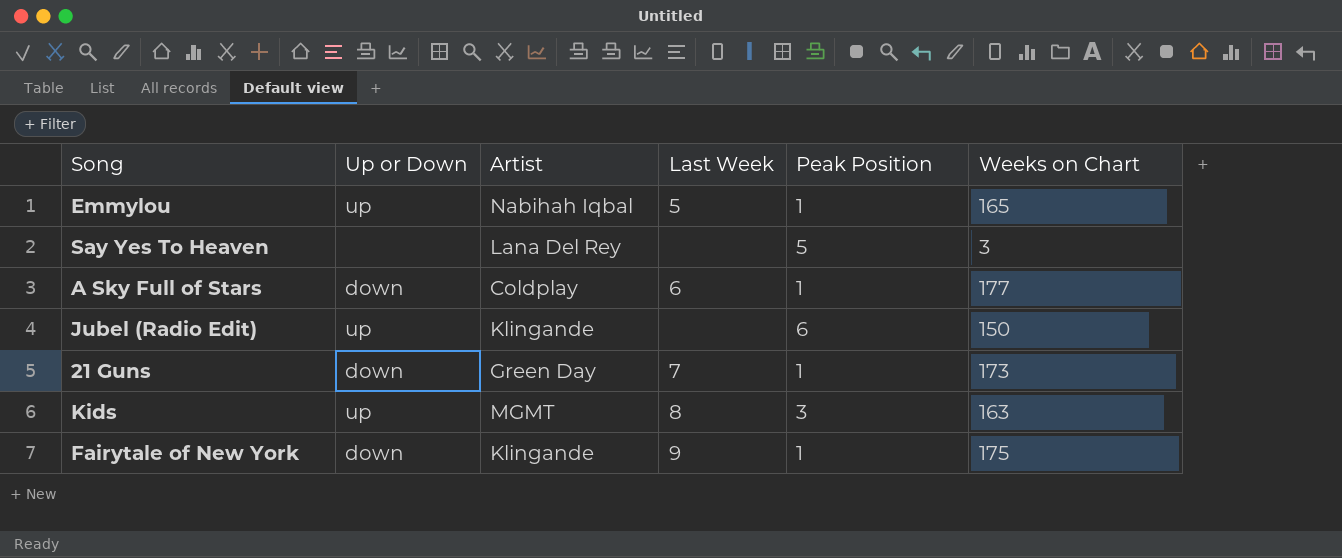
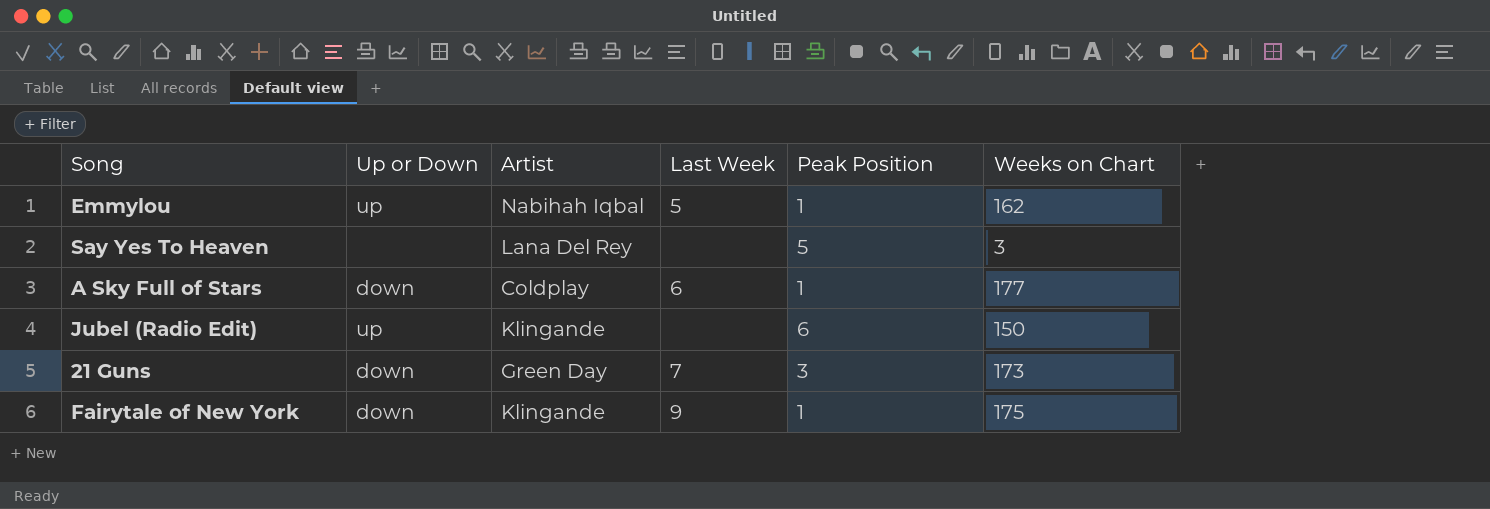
row Kids: up | MGMT | 8 | 3 | 163 -> none
Emmylou | Weeks on Chart: 165 -> 162
21 Guns | Peak Position: 1 -> 3

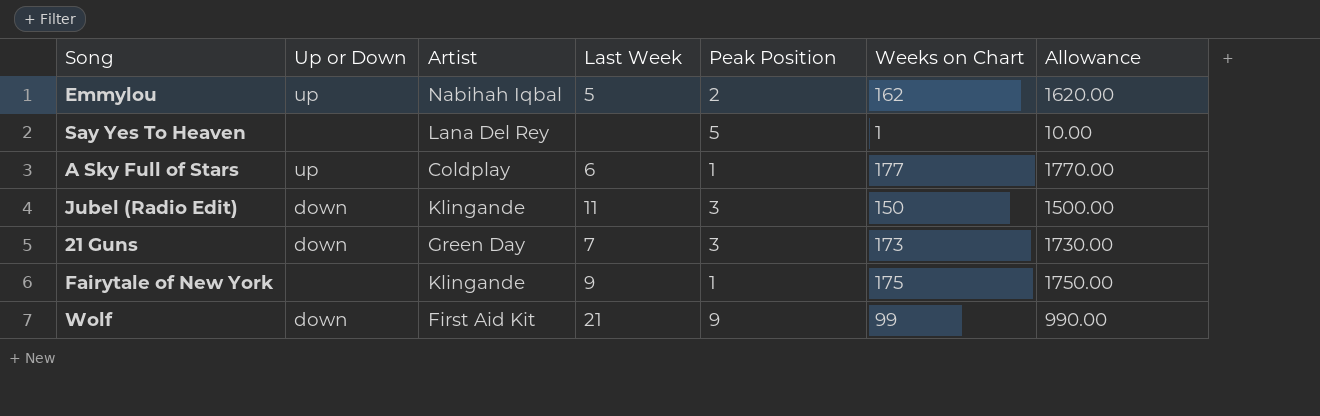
column Allowance | formula: none -> [Weeks on Chart] * 10
Emmylou | Peak Position: 1 -> 2
Say Yes To Heaven | Weeks on Chart: 3 -> 1
A Sky Full of Stars | Up or Down: down -> up
Jubel (Radio Edit) | Up or Down: up -> down
Jubel (Radio Edit) | Last Week: none -> 11
Jubel (Radio Edit) | Peak Position: 6 -> 3
Fairytale of New York | Up or Down: down -> none
row Wolf: none -> down | First Aid Kit | 21 | 9 | 99 | 990.00

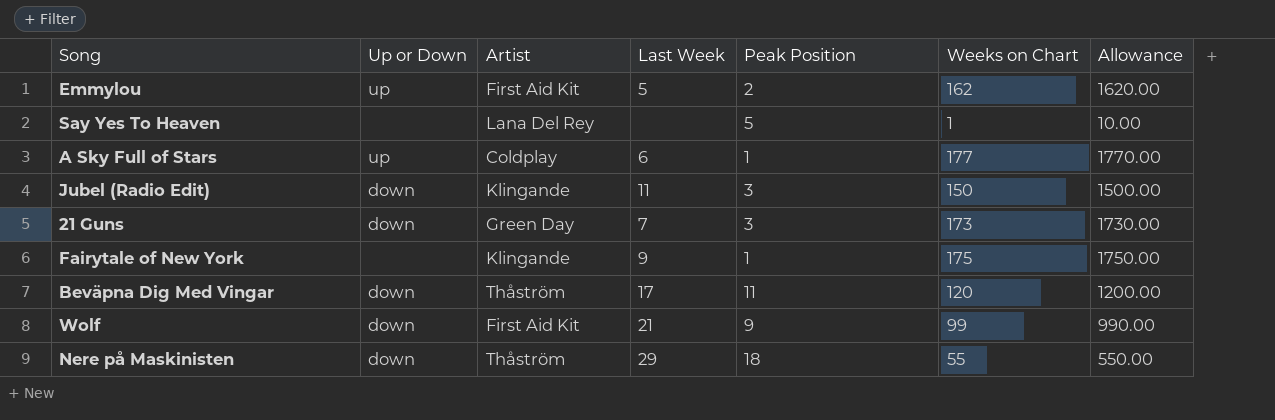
Emmylou | Artist: Nabihah Iqbal -> First Aid Kit
row Beväpna Dig Med Vingar: none -> down | Thåström | 17 | 11 | 120 | 1200.00
row Nere på Maskinisten: none -> down | Thåström | 29 | 18 | 55 | 550.00

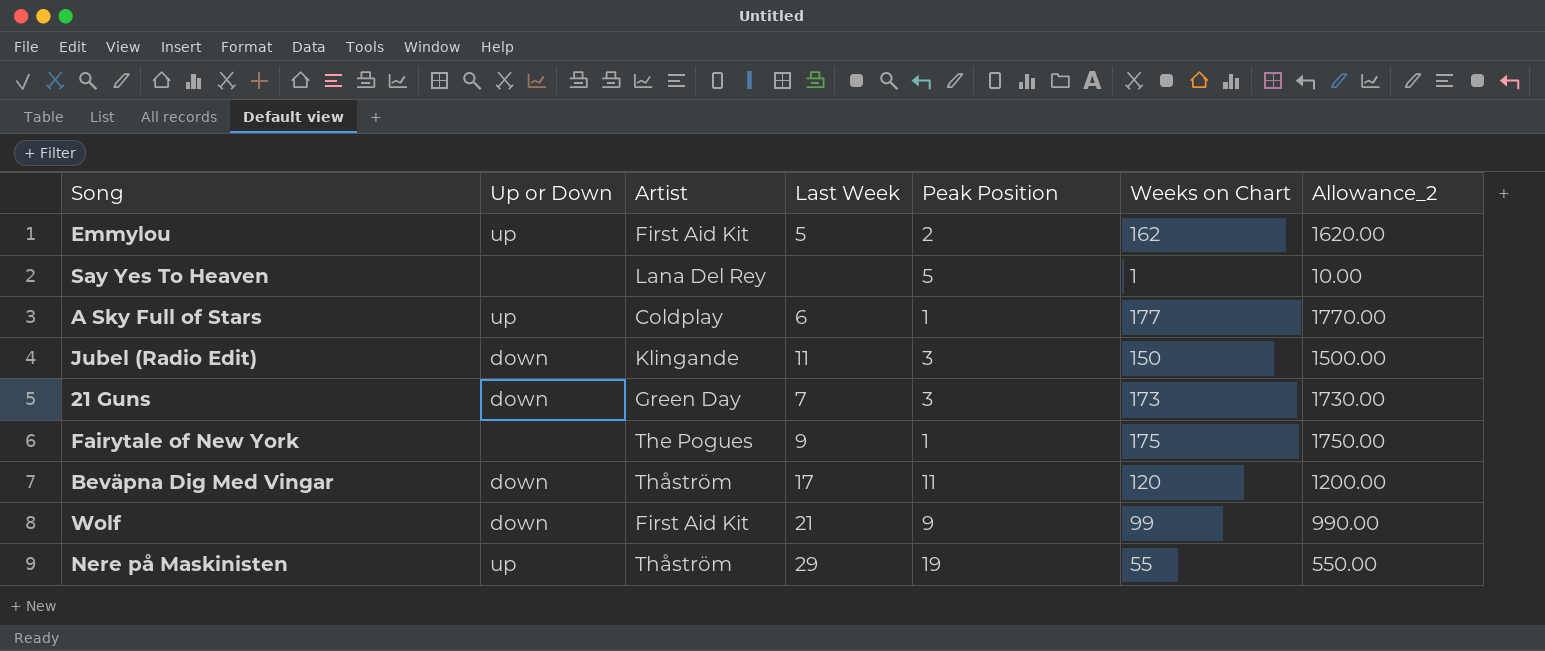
column name: Allowance -> Allowance_2
Fairytale of New York | Artist: Klingande -> The Pogues
Nere på Maskinisten | Up or Down: down -> up
Nere på Maskinisten | Peak Position: 18 -> 19

